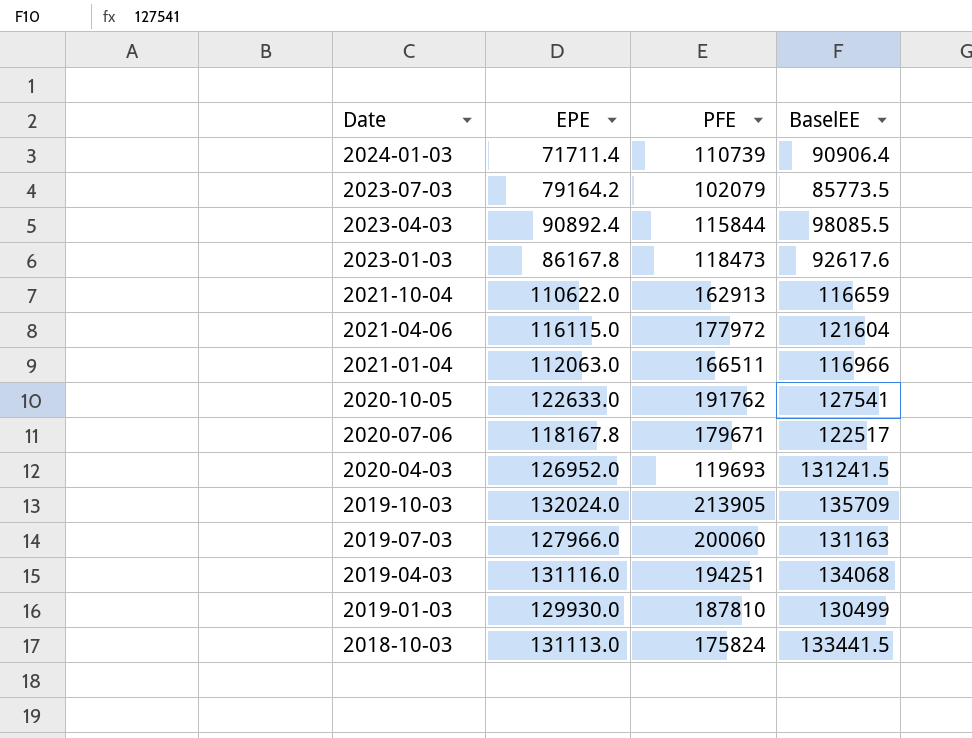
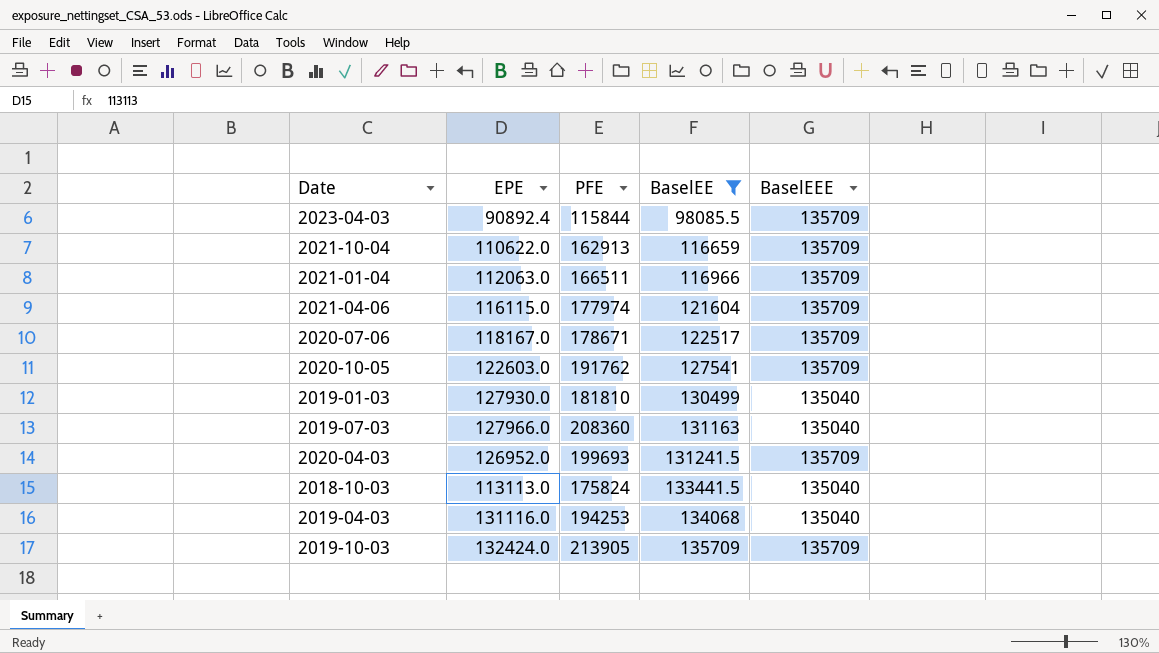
filter: none -> BaselEE >= 98085.5
row order: Date descending -> BaselEE ascending
column BaselEEE | position: none -> 5
2021-04-06 | PFE: 177972 -> 177974
2020-07-06 | EPE: 118167.8 -> 118167.0
2020-07-06 | PFE: 179671 -> 178671
2020-10-05 | EPE: 122633.0 -> 122603.0
2019-01-03 | EPE: 129930.0 -> 127930.0
2019-01-03 | PFE: 187810 -> 181810
2019-07-03 | PFE: 200060 -> 208360
2020-04-03 | PFE: 119693 -> 199693
2018-10-03 | EPE: 131113.0 -> 113113.0
2019-04-03 | PFE: 194251 -> 194253
2019-10-03 | EPE: 132024.0 -> 132424.0

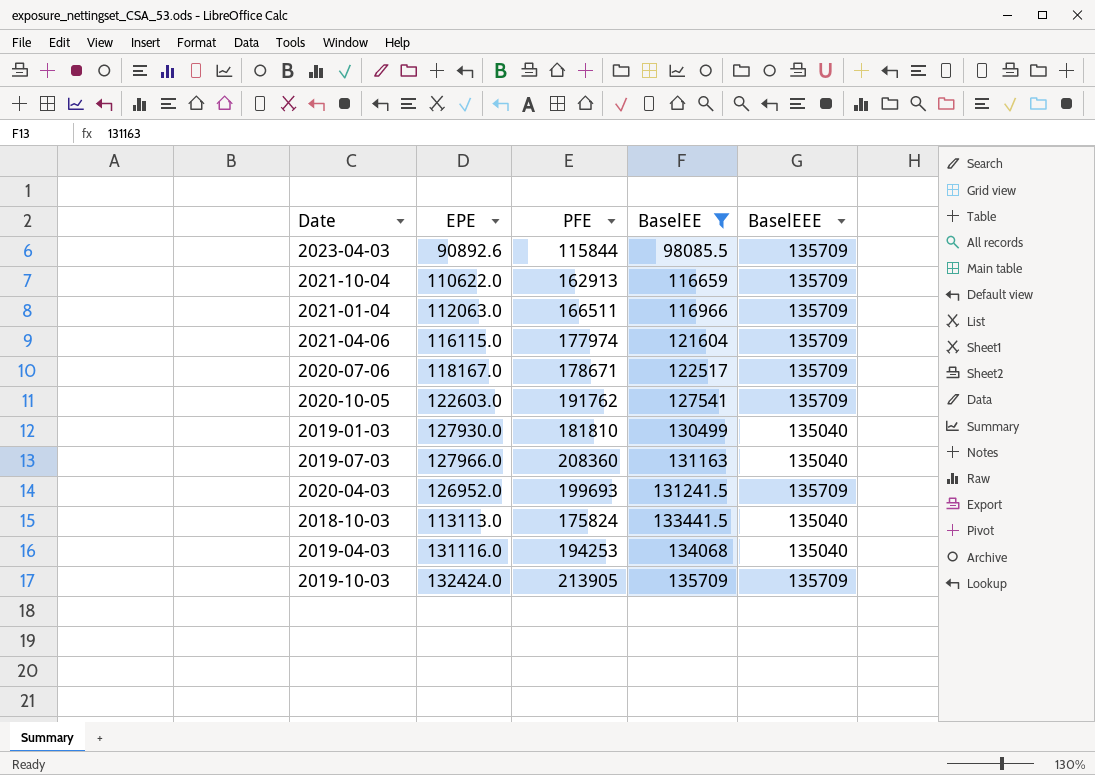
2023-04-03 | EPE: 90892.4 -> 90892.6

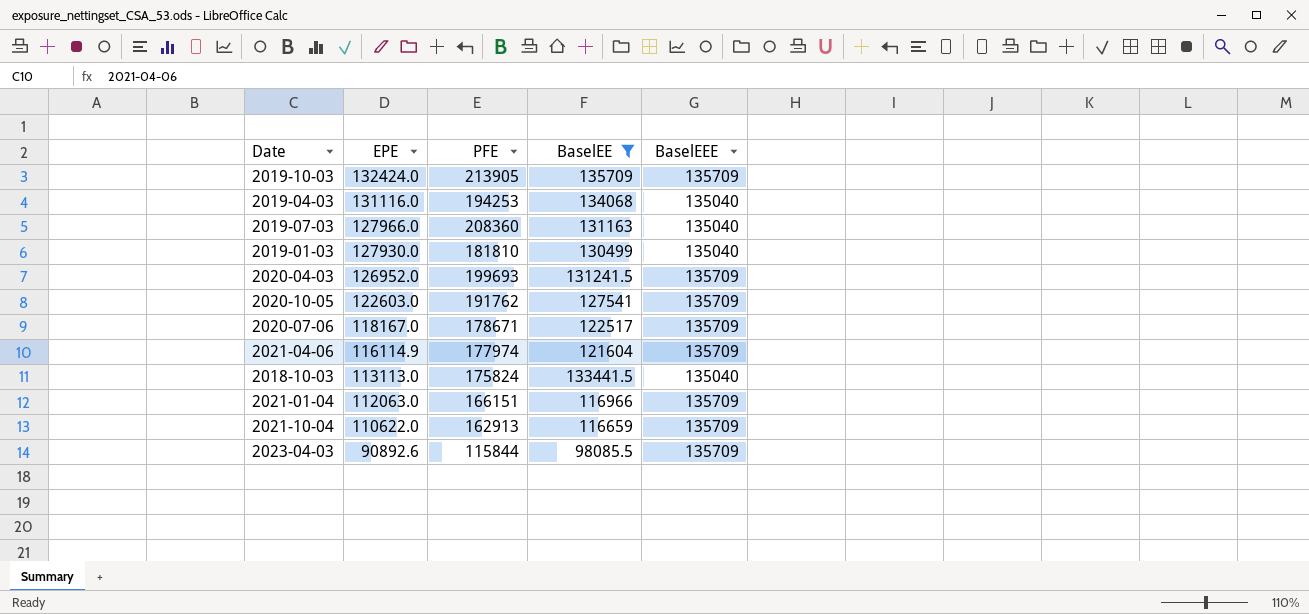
row order: BaselEE ascending -> EPE descending
2021-04-06 | EPE: 116115.0 -> 116114.9
2021-01-04 | PFE: 166511 -> 166151

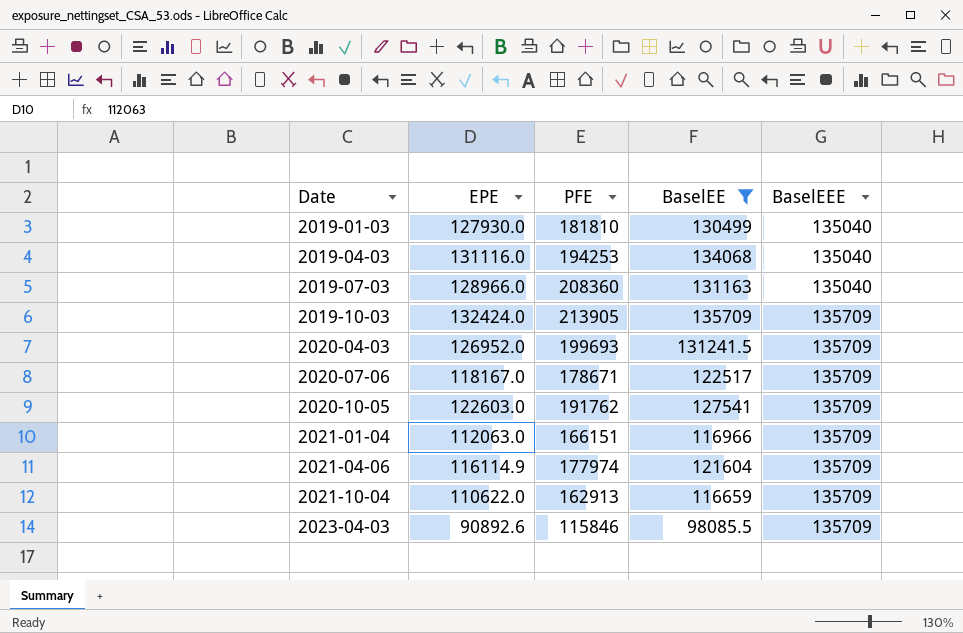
row order: EPE descending -> Date ascending
row 2018-10-03: 113113.0 | 175824 | 133441.5 | 135040 -> none
2019-07-03 | EPE: 127966.0 -> 128966.0
2023-04-03 | PFE: 115844 -> 115846

